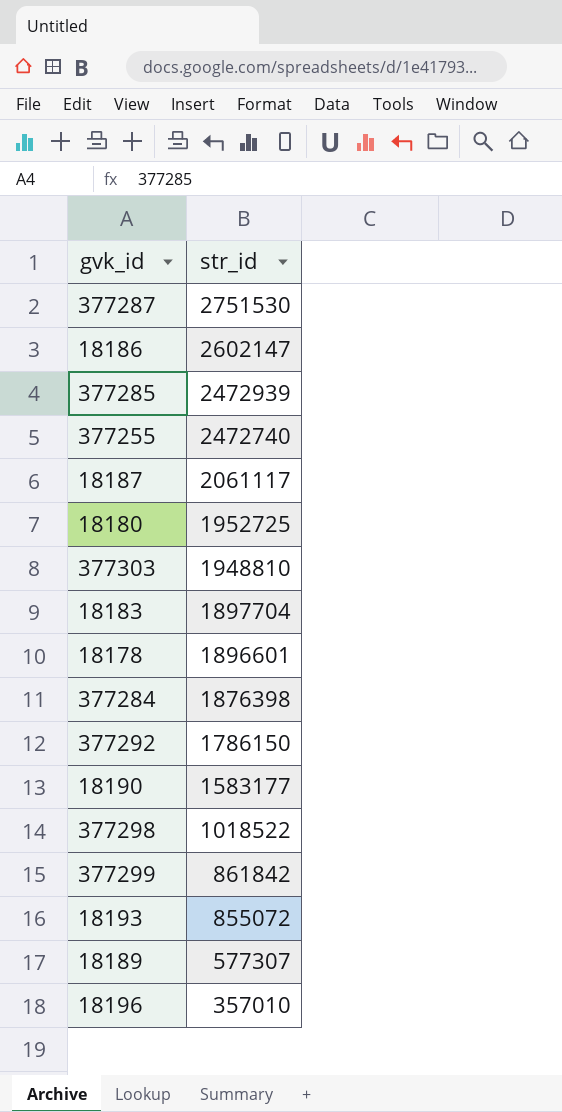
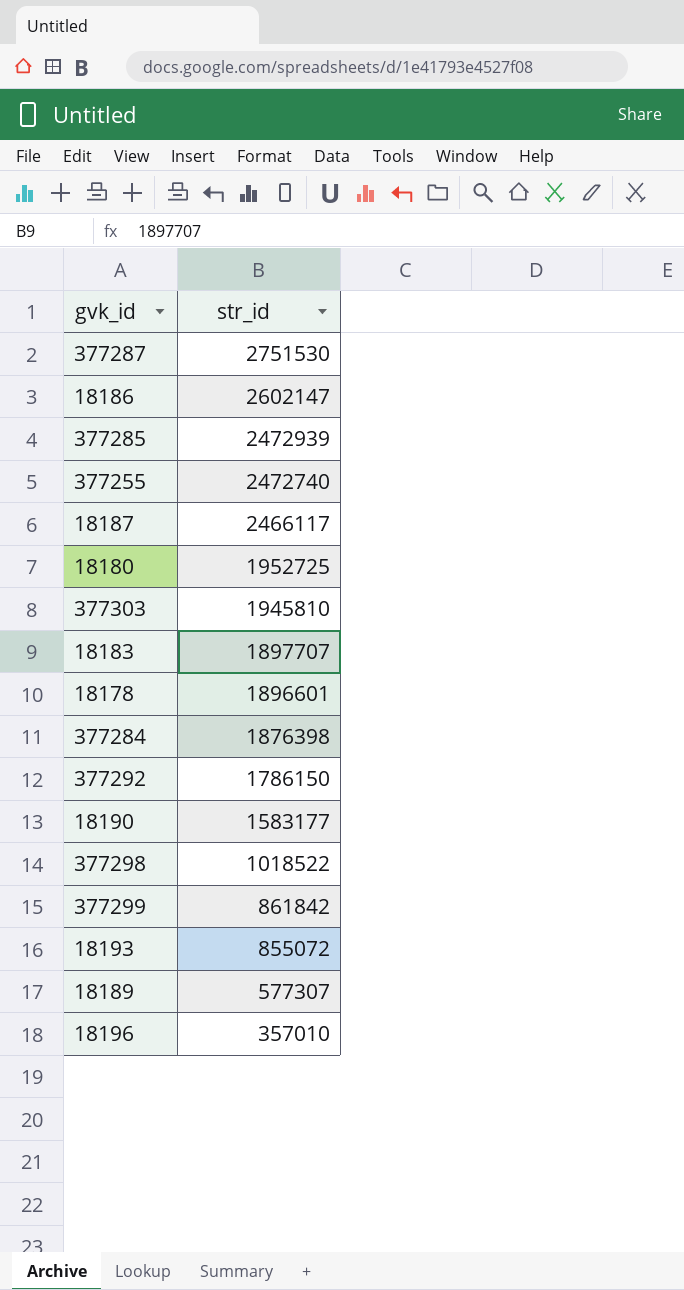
18187 | str_id: 2061117 -> 2466117
377303 | str_id: 1948810 -> 1945810
18183 | str_id: 1897704 -> 1897707

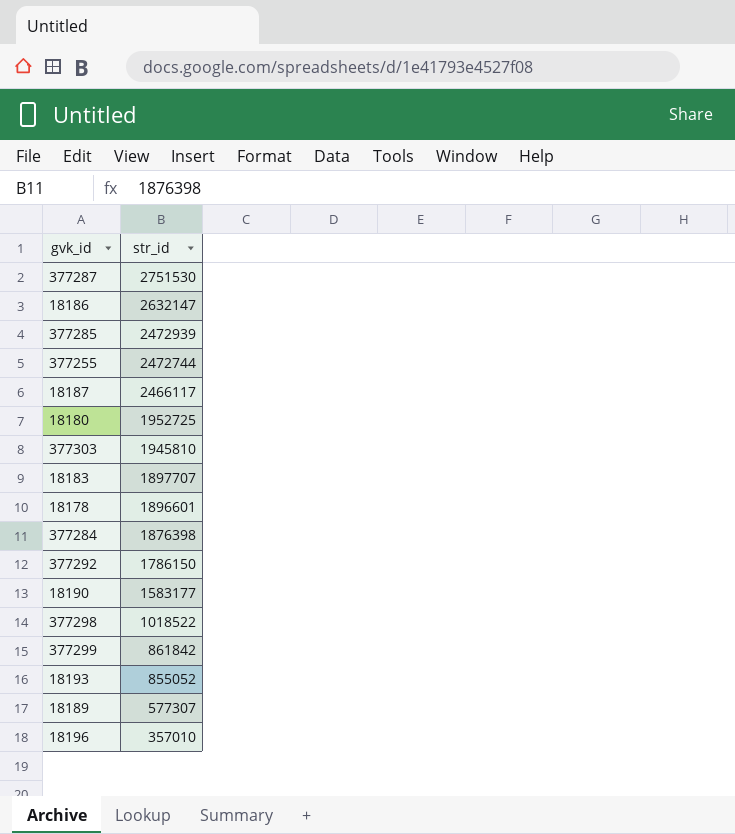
18186 | str_id: 2602147 -> 2632147
377255 | str_id: 2472740 -> 2472744
18193 | str_id: 855072 -> 855052

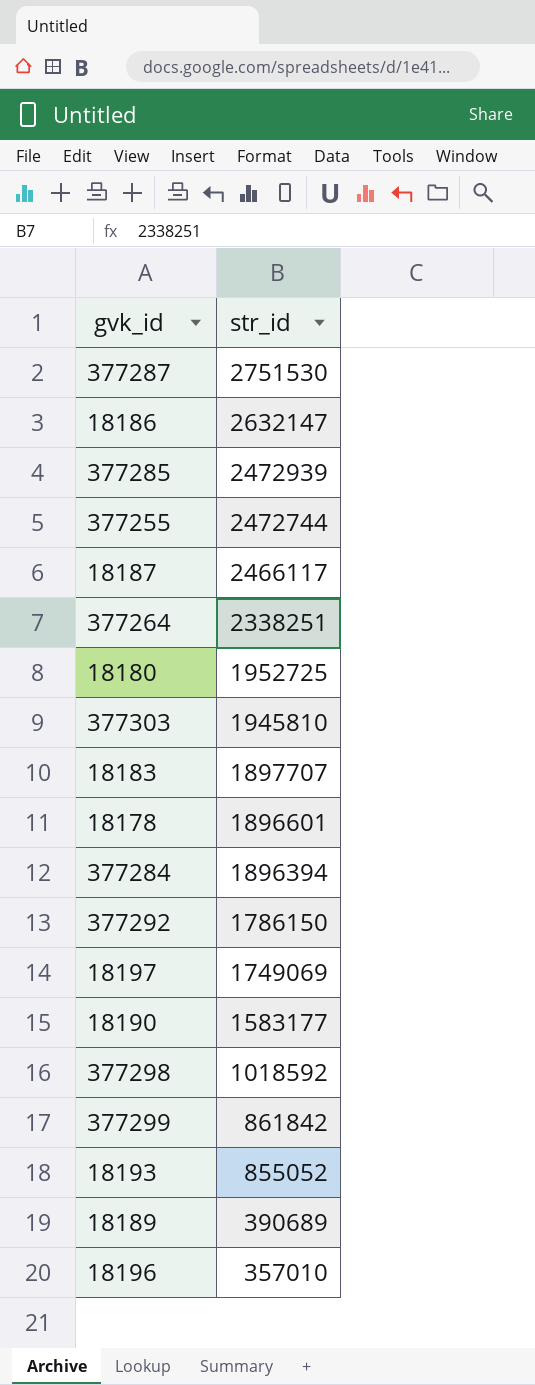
row 377264: none -> 2338251
377284 | str_id: 1876398 -> 1896394
row 18197: none -> 1749069
377298 | str_id: 1018522 -> 1018592
18189 | str_id: 577307 -> 390689

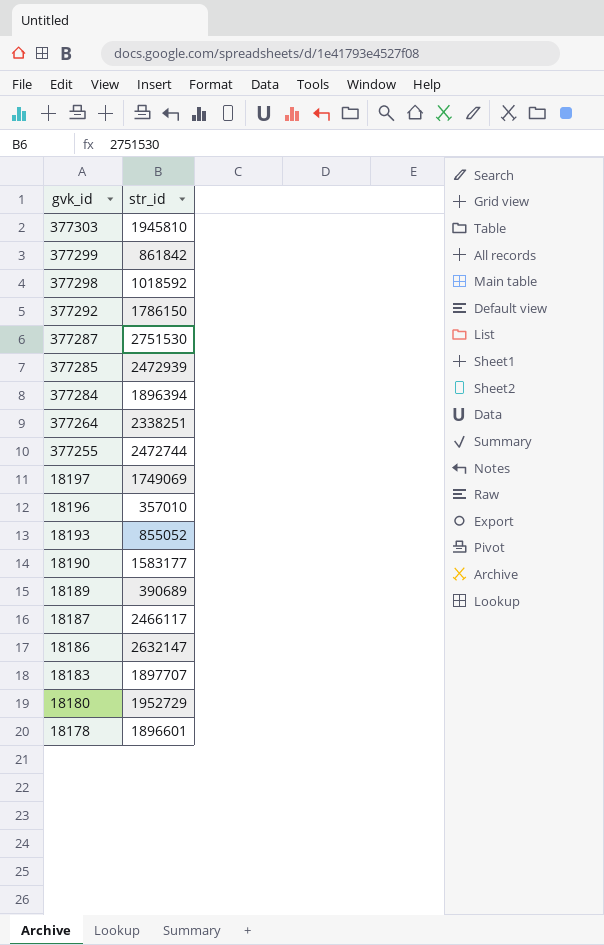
row order: str_id descending -> gvk_id descending
18180 | str_id: 1952725 -> 1952729

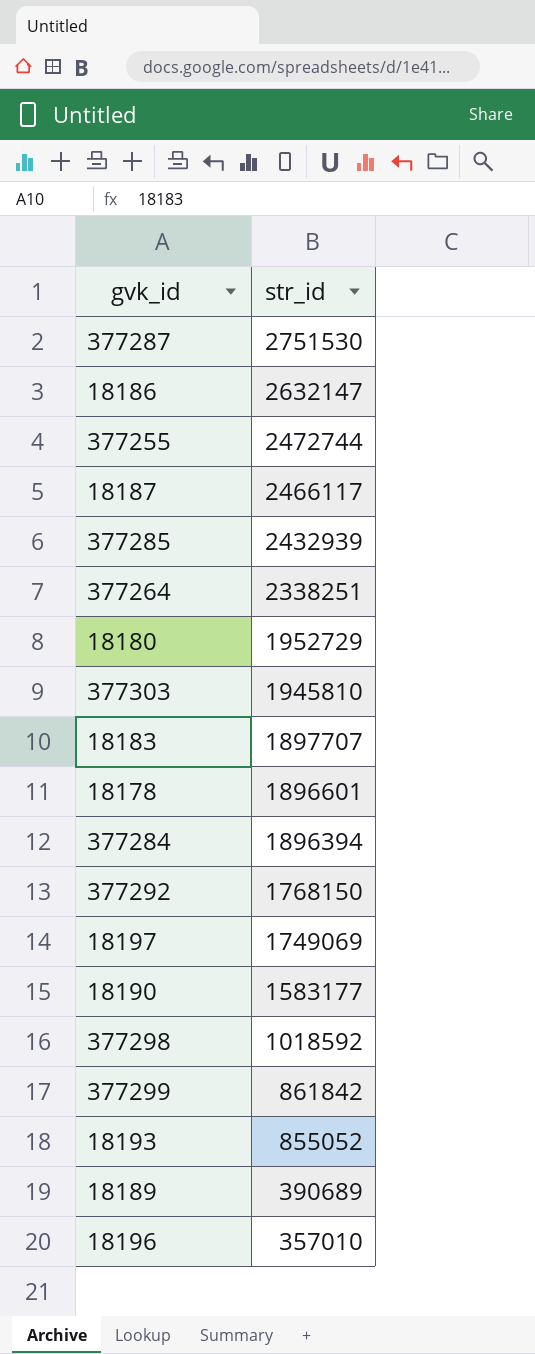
row order: gvk_id descending -> str_id descending
377285 | str_id: 2472939 -> 2432939
377292 | str_id: 1786150 -> 1768150

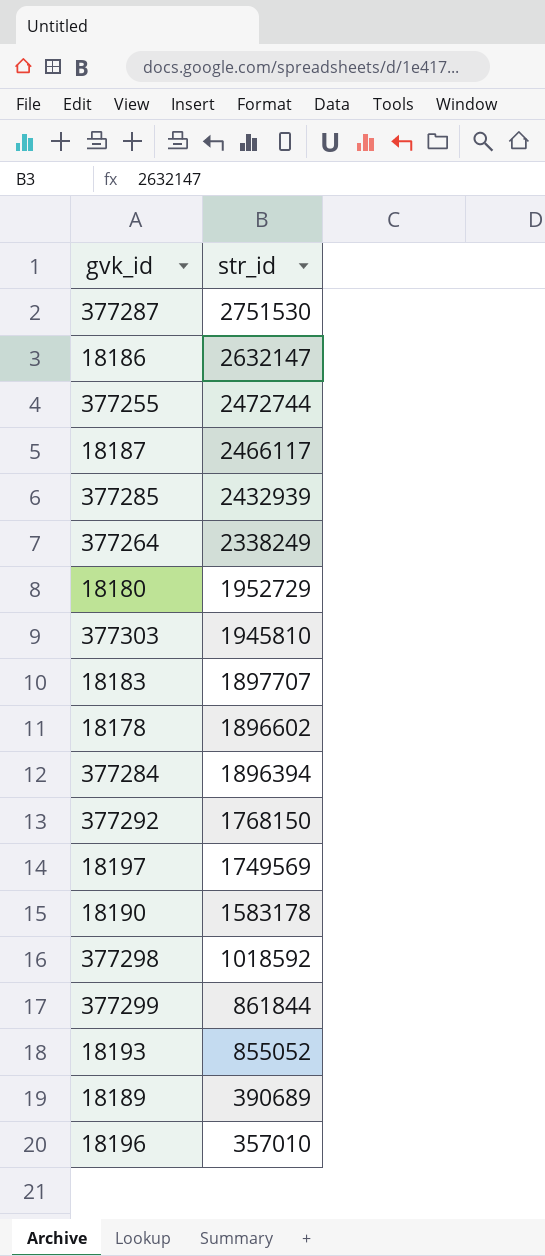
377264 | str_id: 2338251 -> 2338249
18178 | str_id: 1896601 -> 1896602
18197 | str_id: 1749069 -> 1749569
18190 | str_id: 1583177 -> 1583178
377299 | str_id: 861842 -> 861844

